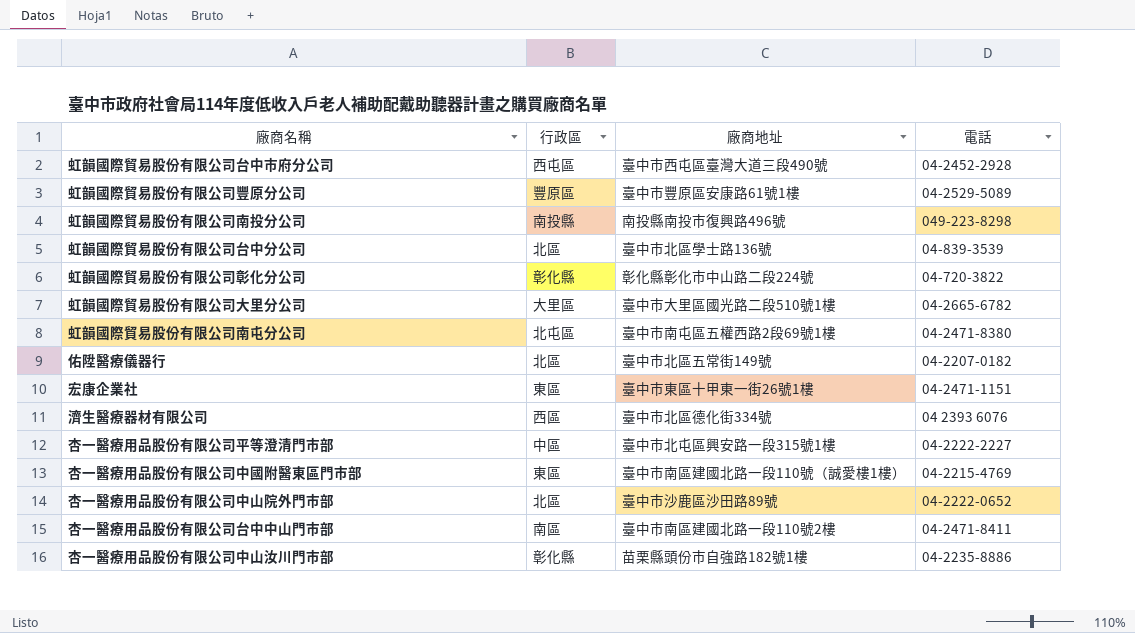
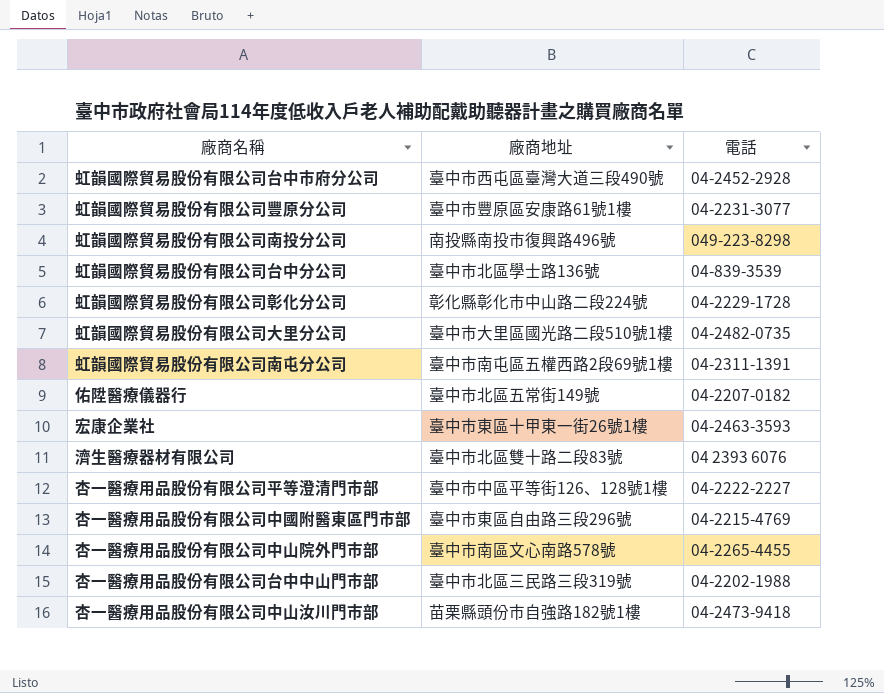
column 行政區 | position: 2 -> none
虹韻國際貿易股份有限公司豐原分公司 | 電話: 04-2529-5089 -> 04-2231-3077
虹韻國際貿易股份有限公司彰化分公司 | 電話: 04-720-3822 -> 04-2229-1728
虹韻國際貿易股份有限公司大里分公司 | 電話: 04-2665-6782 -> 04-2482-0735
虹韻國際貿易股份有限公司南屯分公司 | 電話: 04-2471-8380 -> 04-2311-1391
宏康企業社 | 電話: 04-2471-1151 -> 04-2463-3593
濟生醫療器材有限公司 | 廠商地址: 臺中市北區德化街334號 -> 臺中市北區雙十路二段83號
杏一醫療用品股份有限公司平等澄清門市部 | 廠商地址: 臺中市北屯區興安路一段315號1樓 -> 臺中市中區平等街126、128號1樓
杏一醫療用品股份有限公司中國附醫東區門市部 | 廠商地址: 臺中市南區建國北路一段110號（誠愛樓1樓） -> 臺中市東區自由路三段296號
杏一醫療用品股份有限公司中山院外門市部 | 廠商地址: 臺中市沙鹿區沙田路89號 -> 臺中市南區文心南路578號
杏一醫療用品股份有限公司中山院外門市部 | 電話: 04-2222-0652 -> 04-2265-4455
杏一醫療用品股份有限公司台中中山門市部 | 廠商地址: 臺中市南區建國北路一段110號2樓 -> 臺中市北區三民路三段319號
杏一醫療用品股份有限公司台中中山門市部 | 電話: 04-2471-8411 -> 04-2202-1988
杏一醫療用品股份有限公司中山汝川門市部 | 電話: 04-2235-8886 -> 04-2473-9418

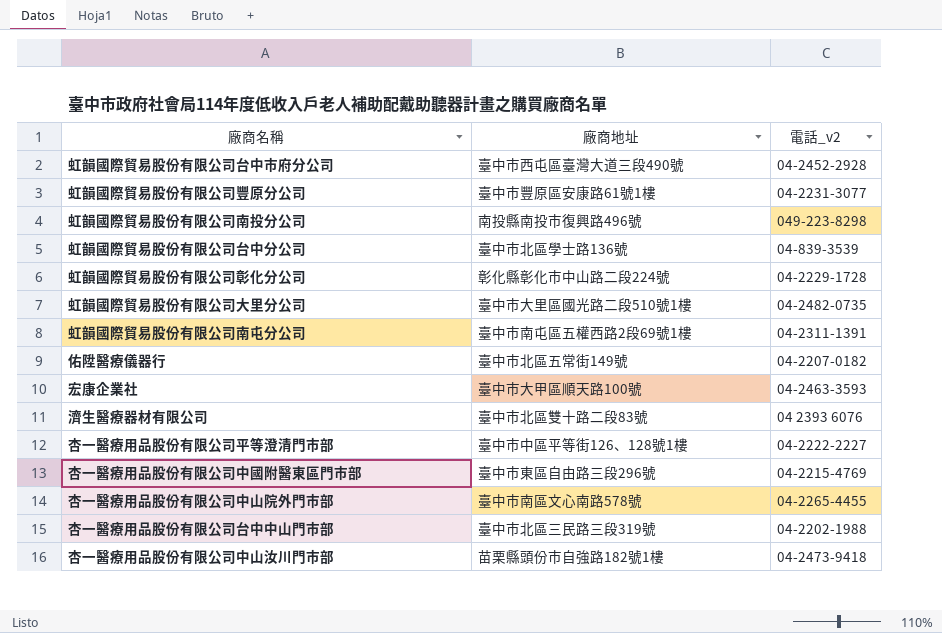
column name: 電話 -> 電話_v2
宏康企業社 | 廠商地址: 臺中市東區十甲東一街26號1樓 -> 臺中市大甲區順天路100號

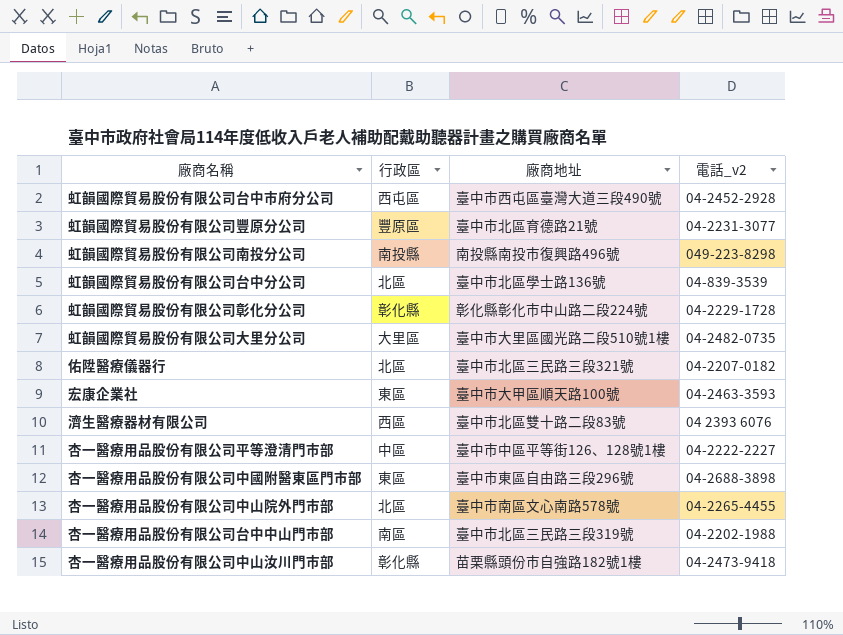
column 行政區 | position: none -> 2
row 虹韻國際貿易股份有限公司南屯分公司: 臺中市南屯區五權西路2段69號1樓 | 04-2311-1391 -> none
虹韻國際貿易股份有限公司豐原分公司 | 廠商地址: 臺中市豐原區安康路61號1樓 -> 臺中市北區育德路21號
佑陞醫療儀器行 | 廠商地址: 臺中市北區五常街149號 -> 臺中市北區三民路三段321號
杏一醫療用品股份有限公司中國附醫東區門市部 | 電話_v2: 04-2215-4769 -> 04-2688-3898

